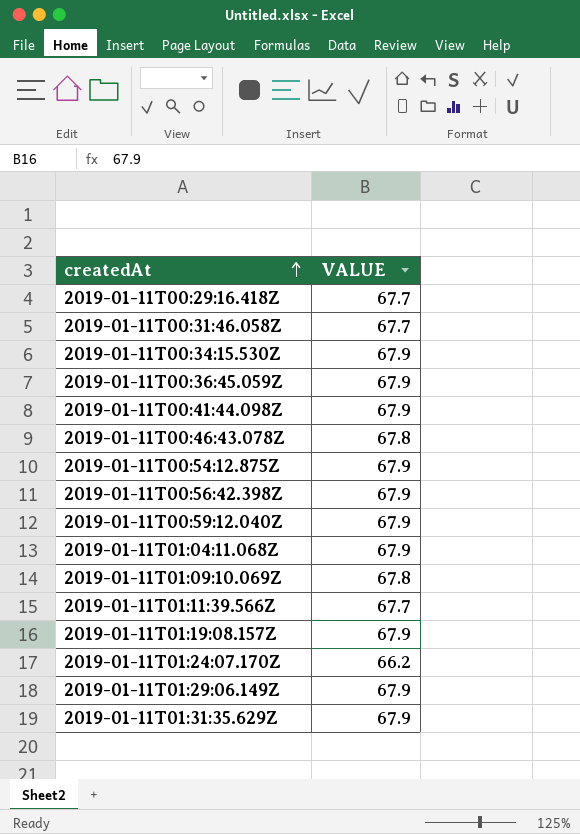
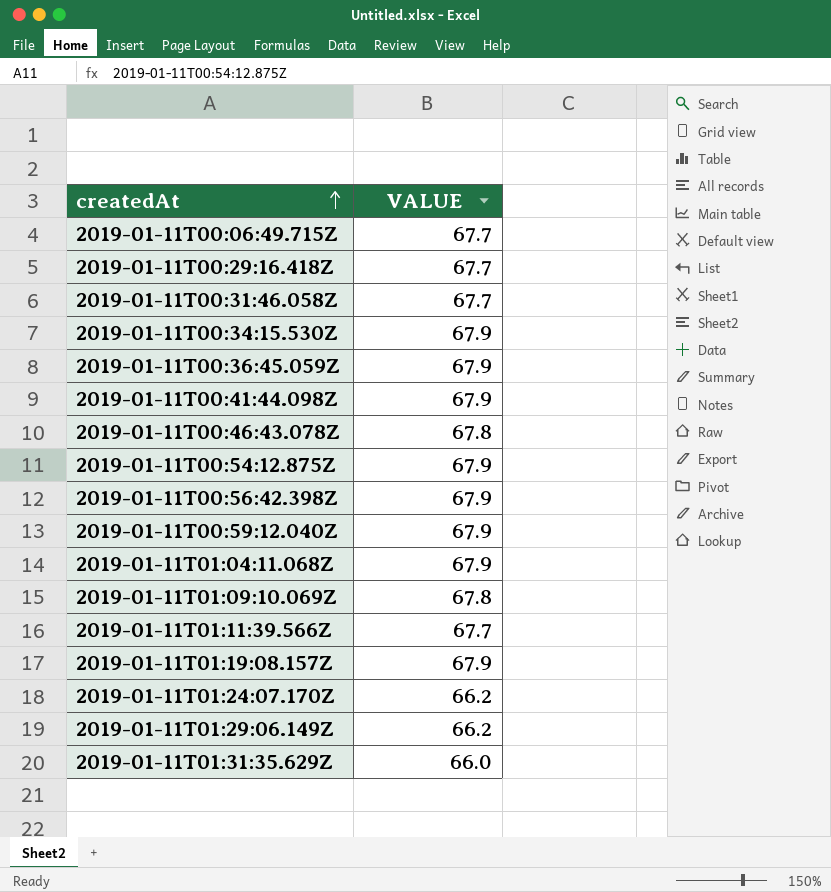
row 2019-01-11T00:06:49.715Z: none -> 67.7
2019-01-11T01:29:06.149Z | VALUE: 67.9 -> 66.2
2019-01-11T01:31:35.629Z | VALUE: 67.9 -> 66.0

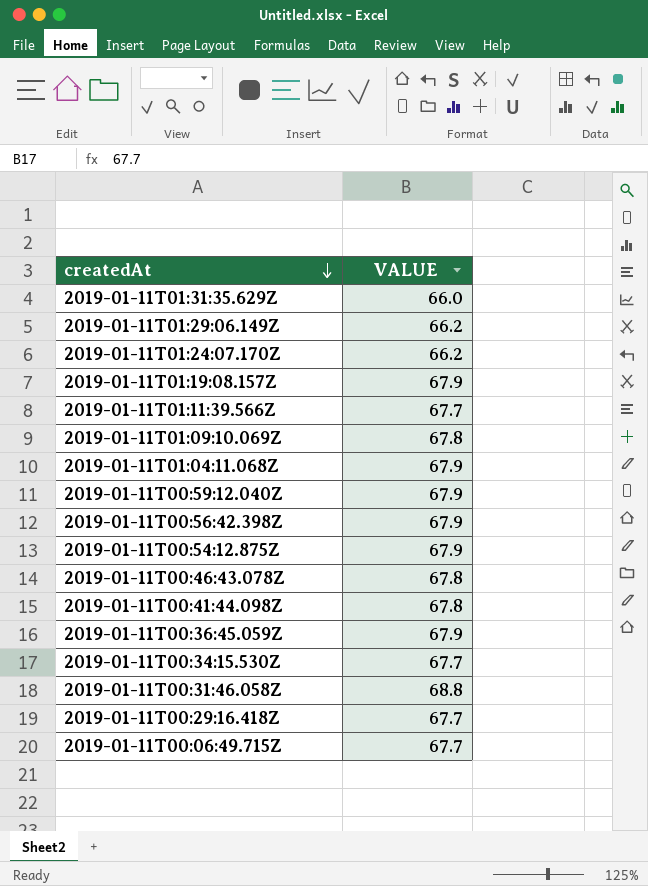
row order: createdAt ascending -> createdAt descending
2019-01-11T00:41:44.098Z | VALUE: 67.9 -> 67.8
2019-01-11T00:34:15.530Z | VALUE: 67.9 -> 67.7
2019-01-11T00:31:46.058Z | VALUE: 67.7 -> 68.8

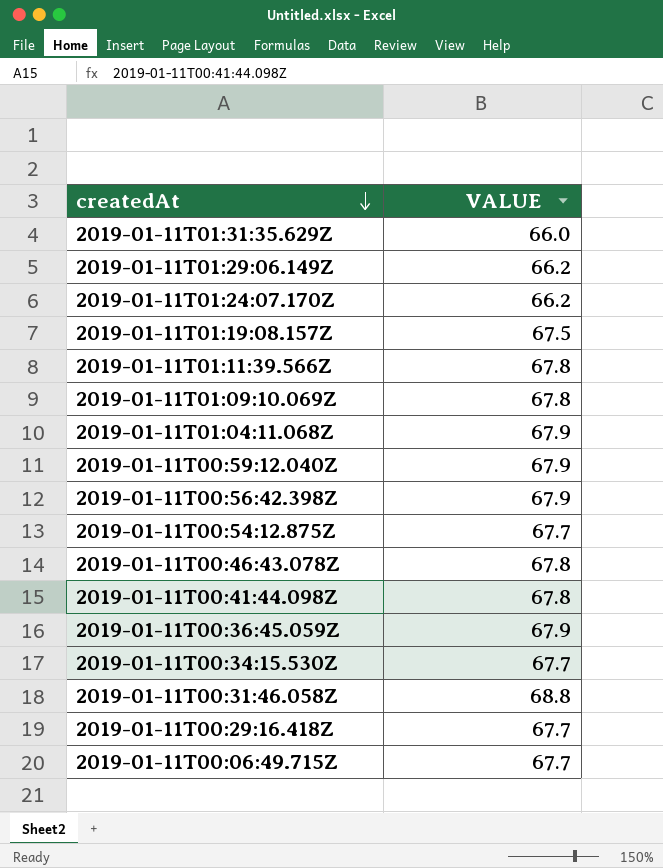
2019-01-11T01:19:08.157Z | VALUE: 67.9 -> 67.5
2019-01-11T01:11:39.566Z | VALUE: 67.7 -> 67.8
2019-01-11T00:54:12.875Z | VALUE: 67.9 -> 67.7

